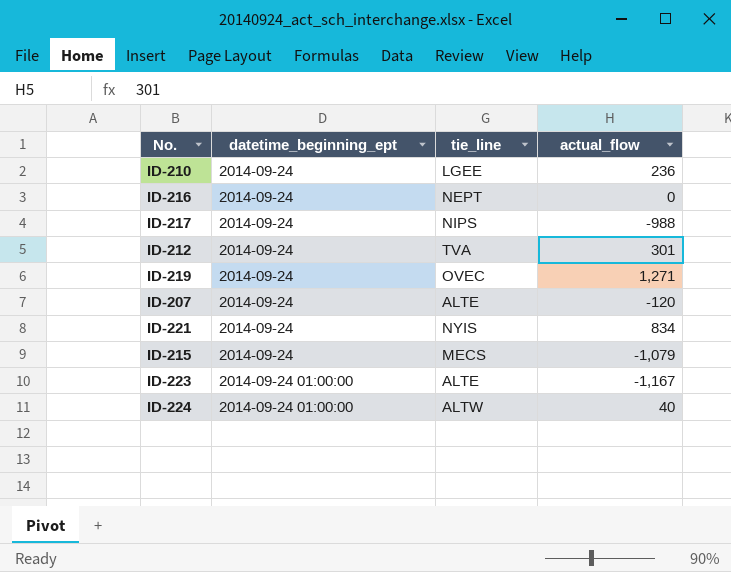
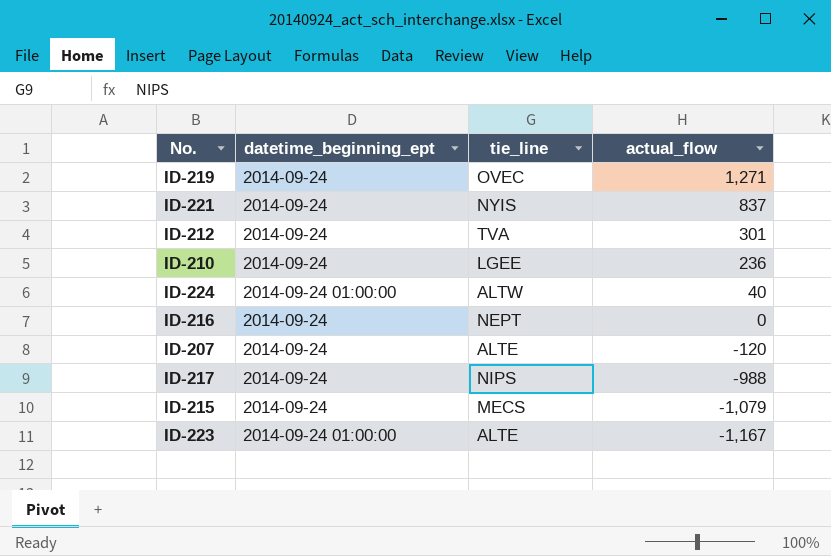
row order: datetime_beginning_ept ascending -> actual_flow descending
ID-221 | actual_flow: 834 -> 837

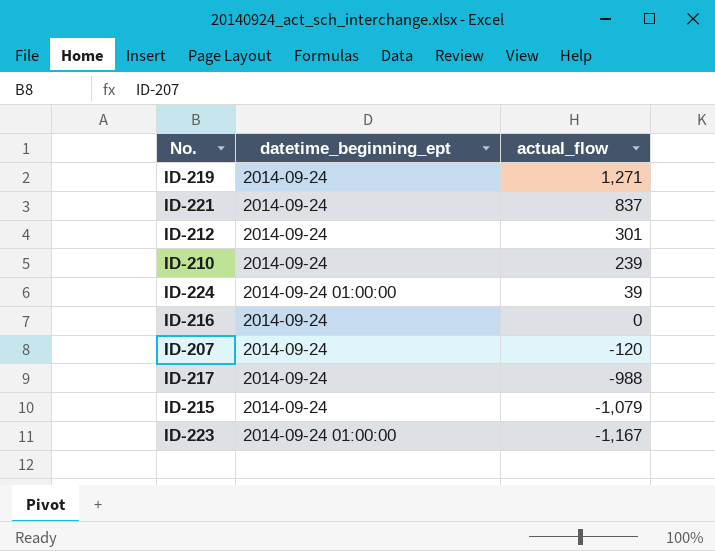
column tie_line | position: 3 -> none
ID-210 | actual_flow: 236 -> 239
ID-224 | actual_flow: 40 -> 39

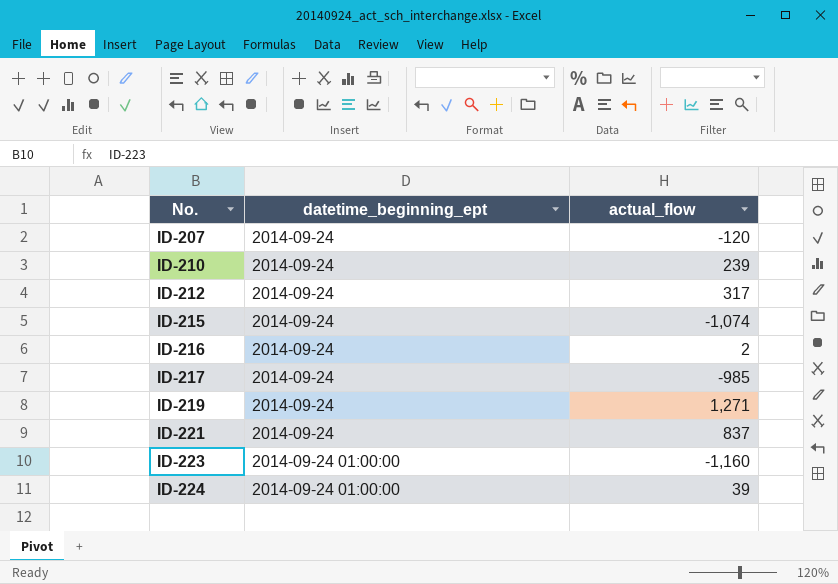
row order: actual_flow descending -> No. ascending
ID-212 | actual_flow: 301 -> 317
ID-215 | actual_flow: -1,079 -> -1,074
ID-216 | actual_flow: 0 -> 2
ID-217 | actual_flow: -988 -> -985
ID-223 | actual_flow: -1,167 -> -1,160

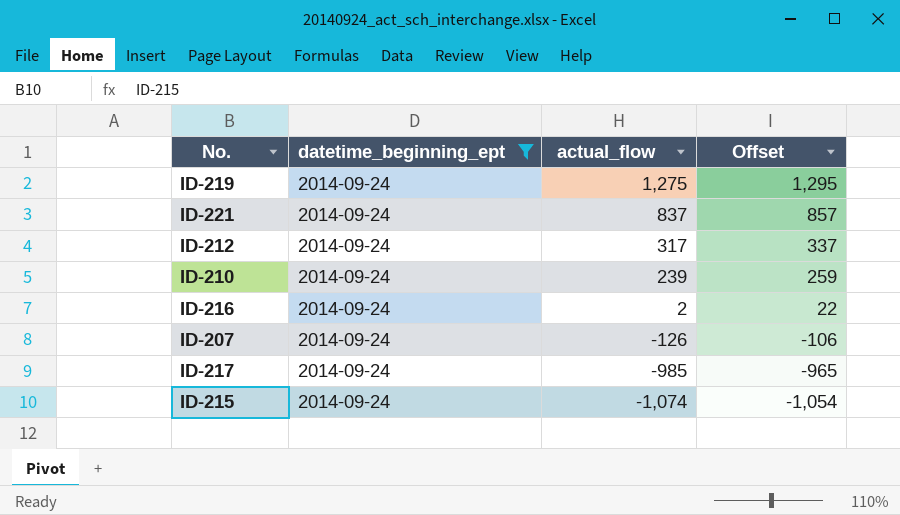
filter: none -> datetime_beginning_ept = 2014-09-24
row order: No. ascending -> actual_flow descending
column Offset | formula: none -> [actual_flow] + 20
ID-219 | actual_flow: 1,271 -> 1,275
ID-207 | actual_flow: -120 -> -126

